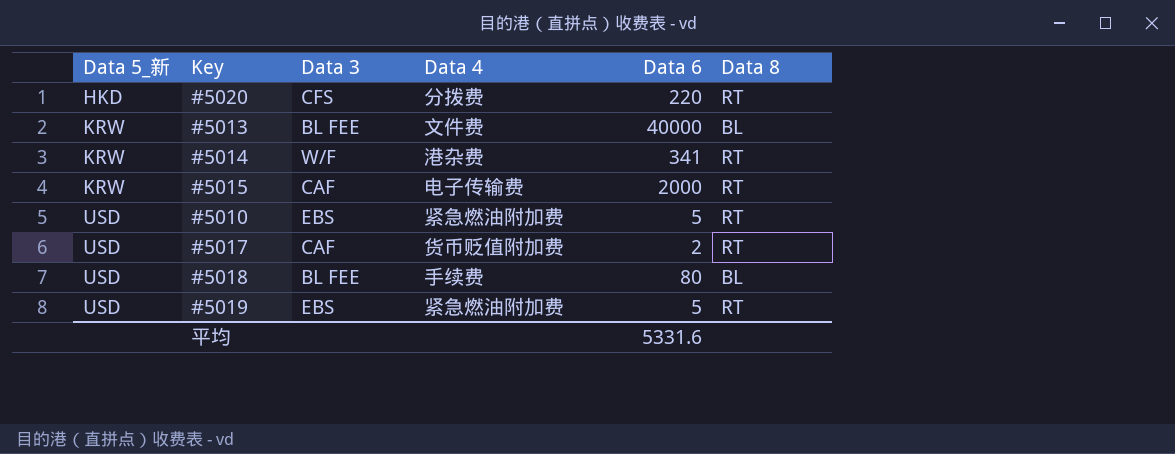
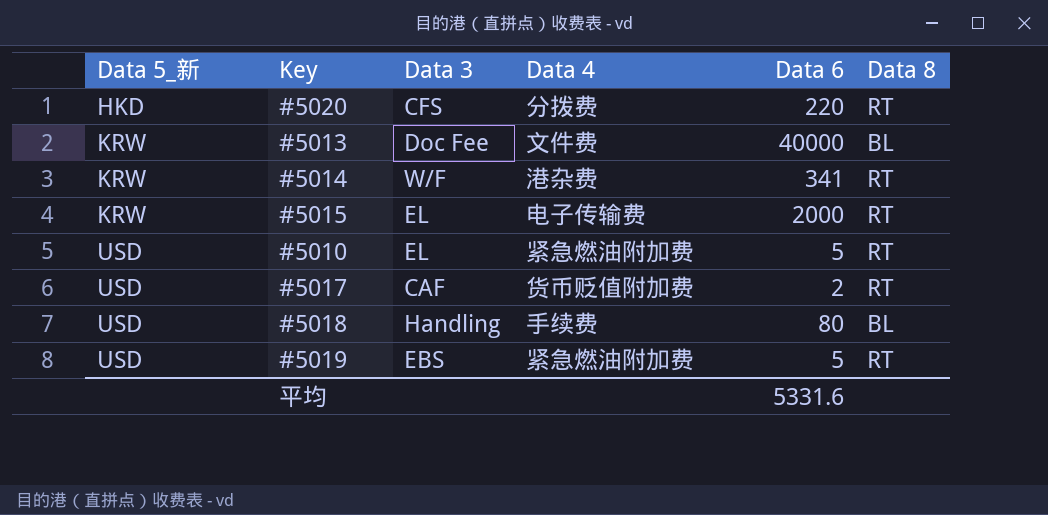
#5013 | Data 3: BL FEE -> Doc Fee
#5015 | Data 3: CAF -> EL
#5010 | Data 3: EBS -> EL
#5018 | Data 3: BL FEE -> Handling

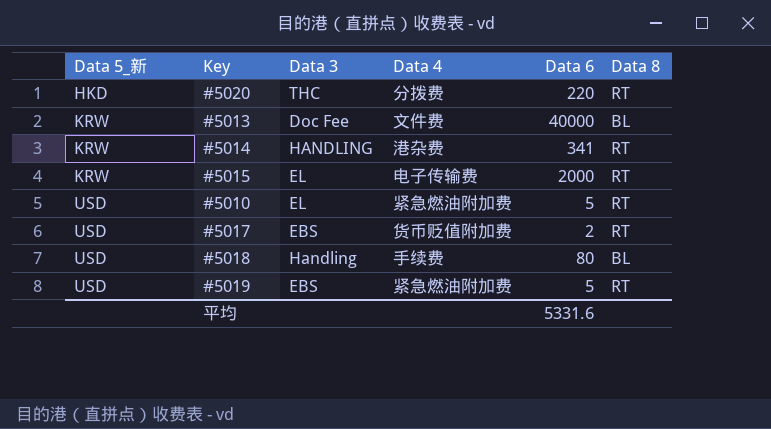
#5020 | Data 3: CFS -> THC
#5014 | Data 3: W/F -> HANDLING
#5017 | Data 3: CAF -> EBS

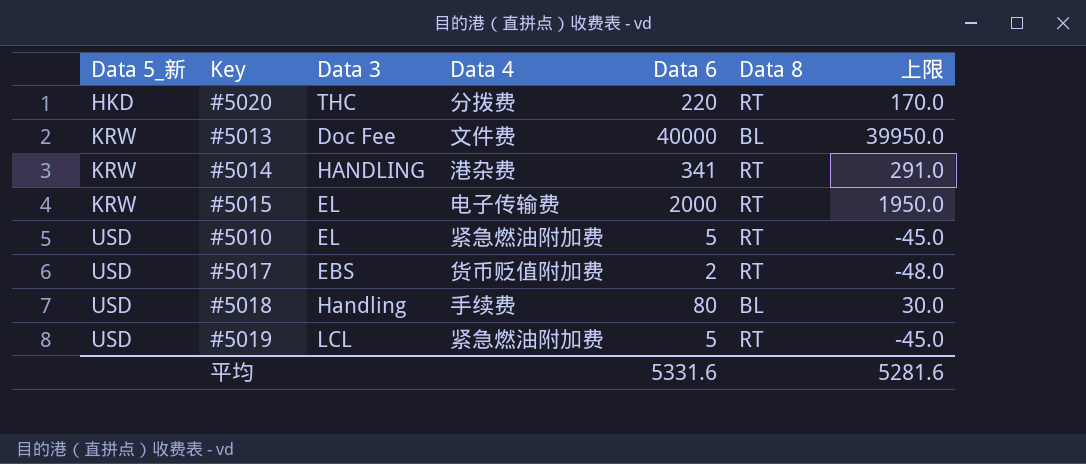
column 上限 | formula: none -> [Data 6] - 50
#5019 | Data 3: EBS -> LCL

